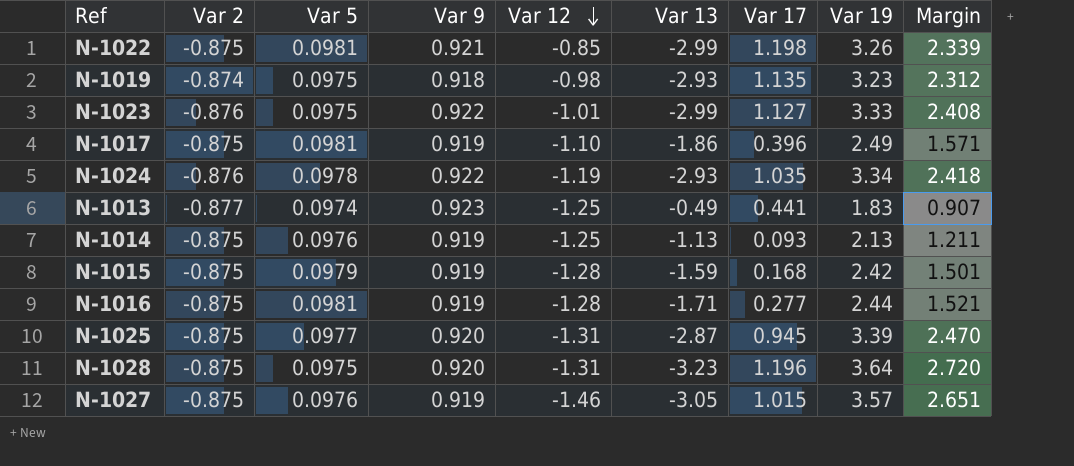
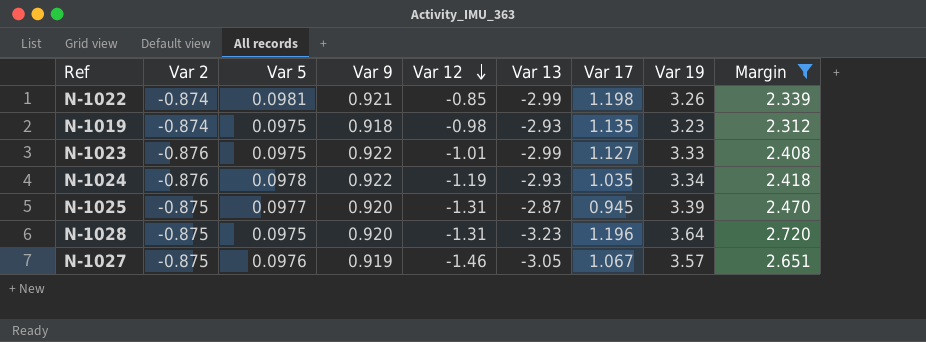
filter: none -> Margin >= 2.312
N-1022 | Var 2: -0.875 -> -0.874
N-1027 | Var 17: 1.015 -> 1.067

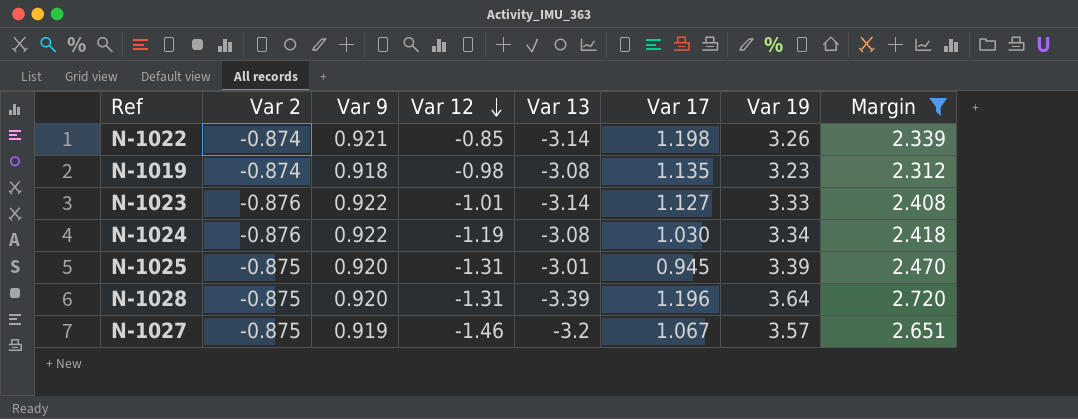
column Var 5 | position: 3 -> none
N-1022 | Var 13: -2.99 -> -3.14
N-1019 | Var 13: -2.93 -> -3.08
N-1023 | Var 13: -2.99 -> -3.14
N-1024 | Var 13: -2.93 -> -3.08
N-1024 | Var 17: 1.035 -> 1.030
N-1025 | Var 13: -2.87 -> -3.01
N-1028 | Var 13: -3.23 -> -3.39
N-1027 | Var 13: -3.05 -> -3.2

